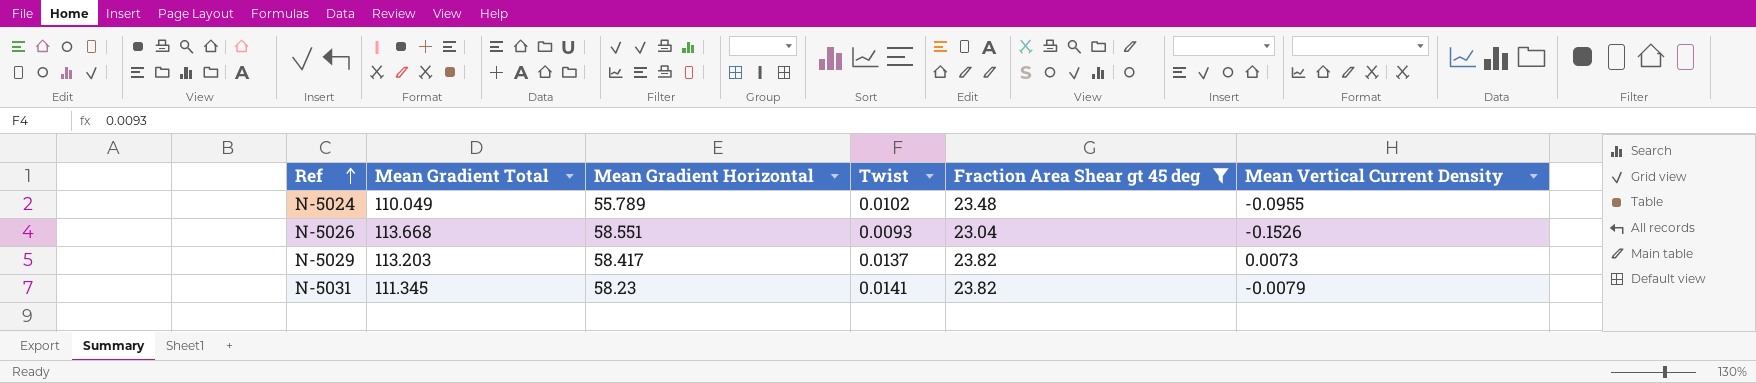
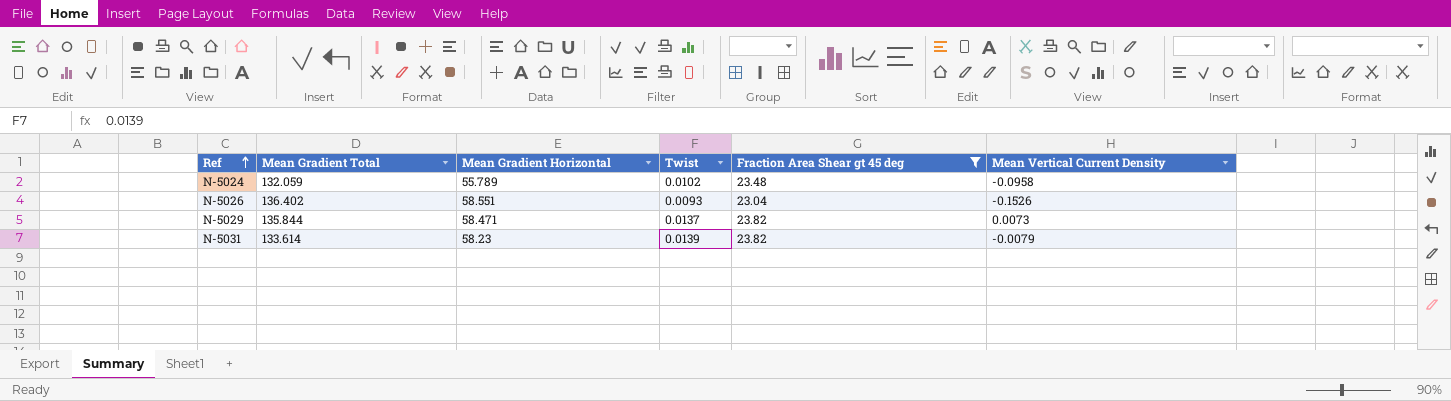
N-5024 | Mean Gradient Total: 110.049 -> 132.059
N-5024 | Mean Vertical Current Density: -0.0955 -> -0.0958
N-5026 | Mean Gradient Total: 113.668 -> 136.402
N-5029 | Mean Gradient Total: 113.203 -> 135.844
N-5029 | Mean Gradient Horizontal: 58.417 -> 58.471
N-5031 | Mean Gradient Total: 111.345 -> 133.614
N-5031 | Twist: 0.0141 -> 0.0139

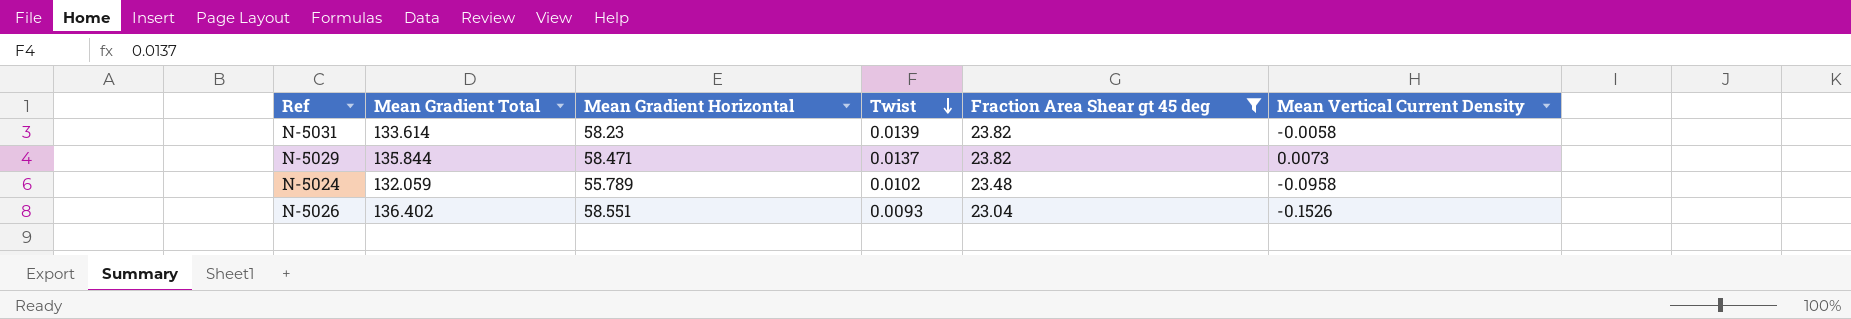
row order: Ref ascending -> Twist descending
N-5031 | Mean Vertical Current Density: -0.0079 -> -0.0058

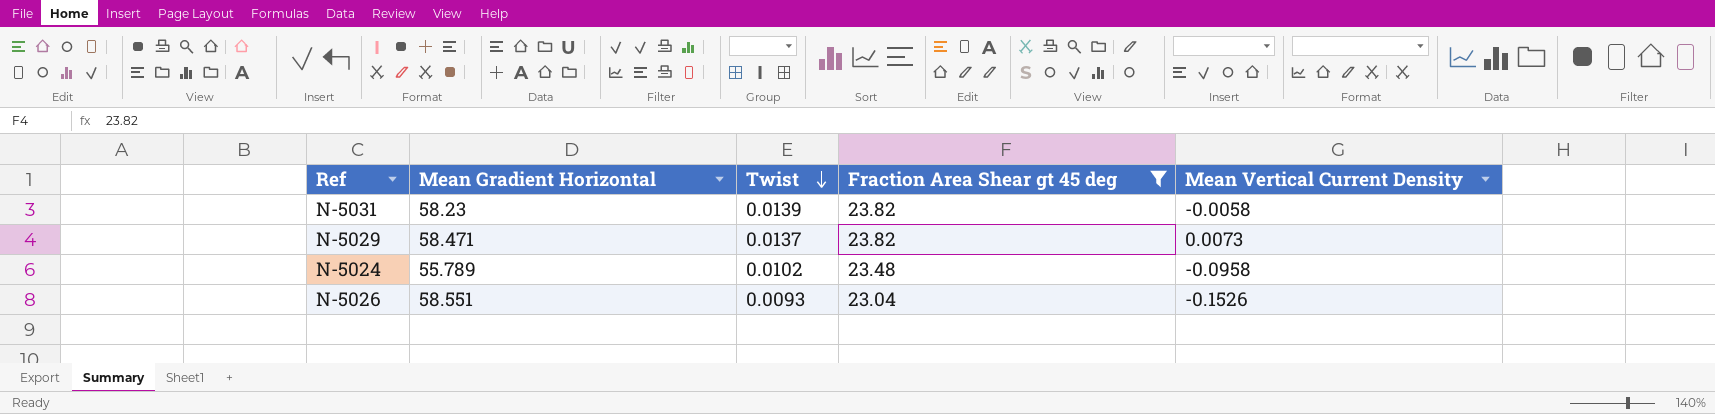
column Mean Gradient Total | position: 2 -> none

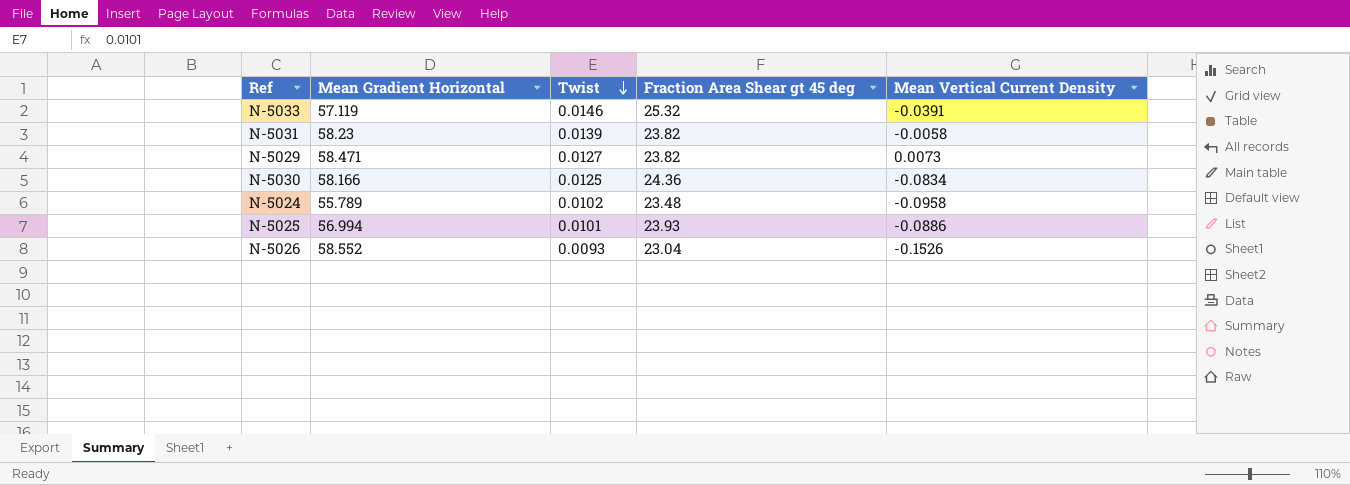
filter: Fraction Area Shear gt 45 deg <= 23.82 -> none
N-5029 | Twist: 0.0137 -> 0.0127
N-5026 | Mean Gradient Horizontal: 58.551 -> 58.552

